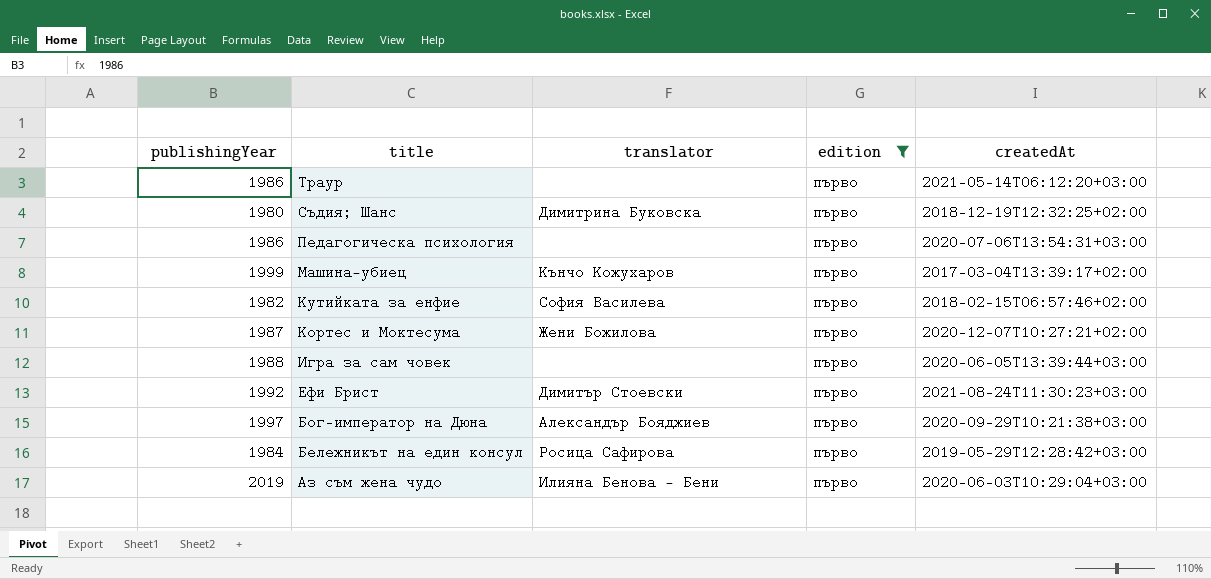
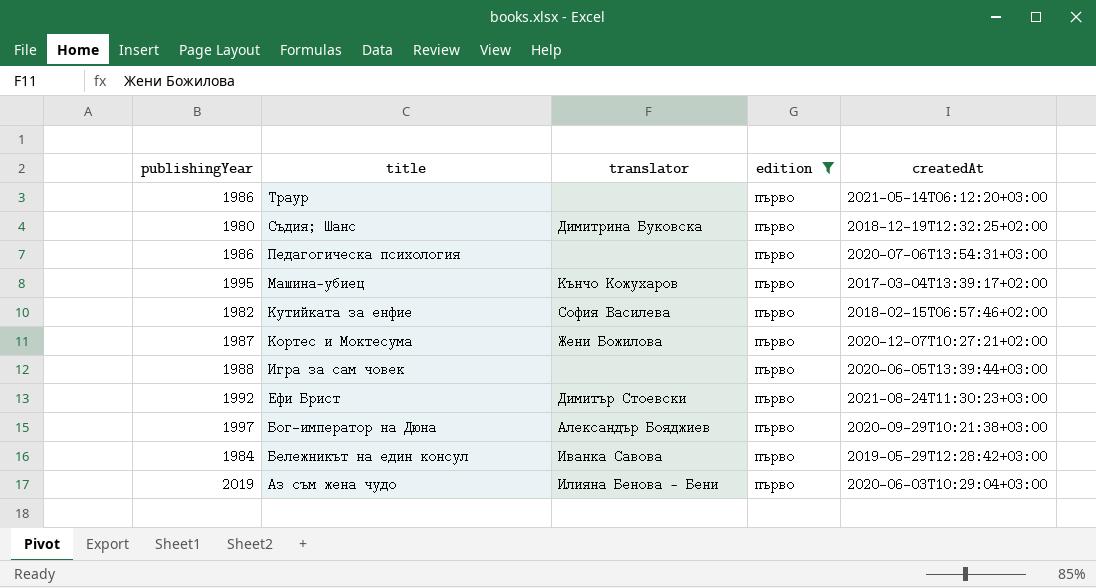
Машина—убиец | publishingYear: 1999 -> 1995
Бележникът на един консул | translator: Росица Сафирова -> Иванка Савова

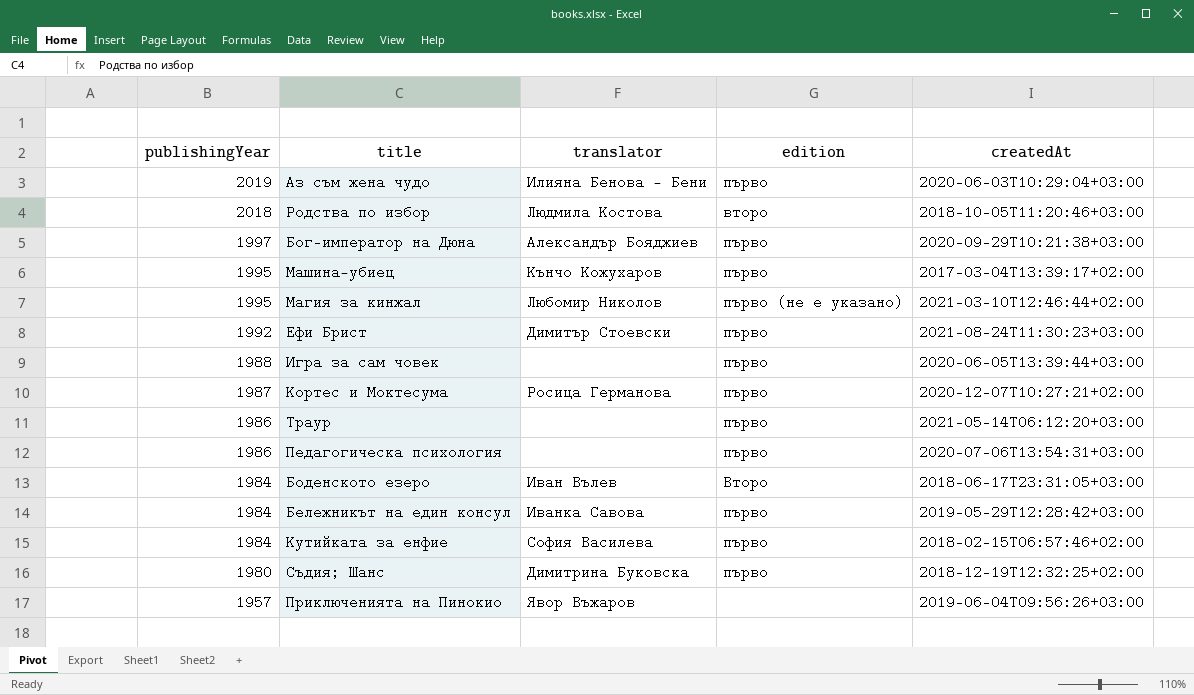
filter: edition = първо -> none
row order: title descending -> publishingYear descending
Кортес и Моктесума | translator: Жени Божилова -> Росица Германова
Кутийката за енфие | publishingYear: 1982 -> 1984

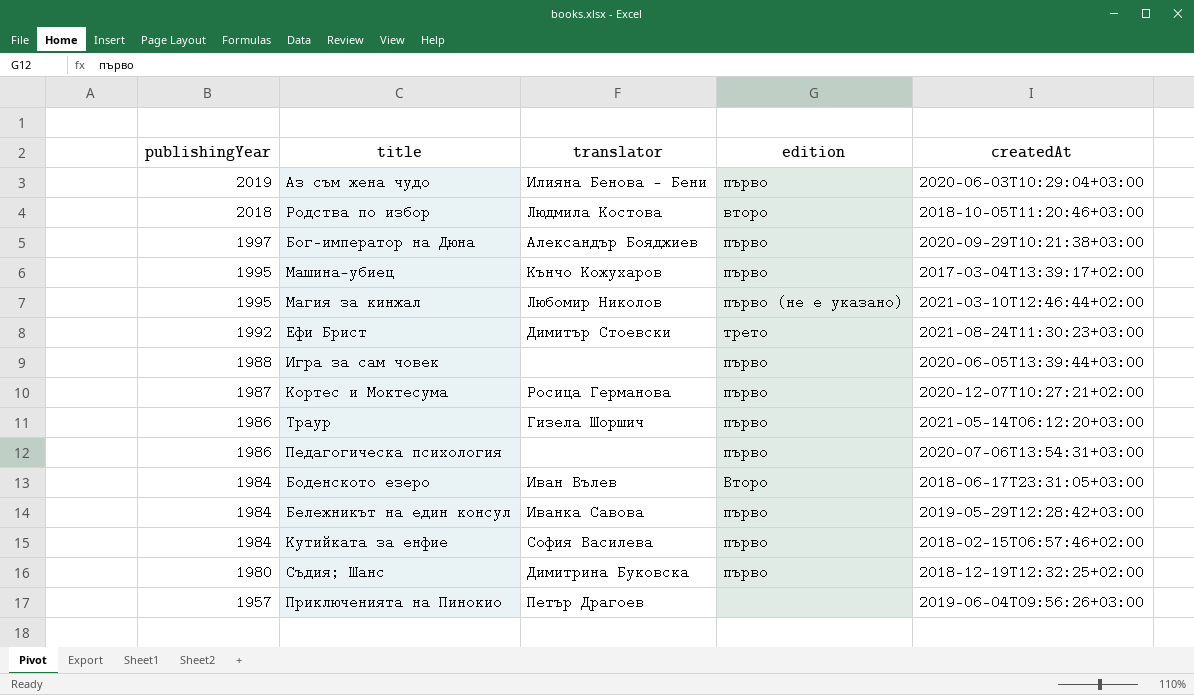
Ефи Брист | edition: първо -> трето
Траур | translator: none -> Гизела Шоршич
Приключенията на Пинокио | translator: Явор Въжаров -> Петър Драгоев

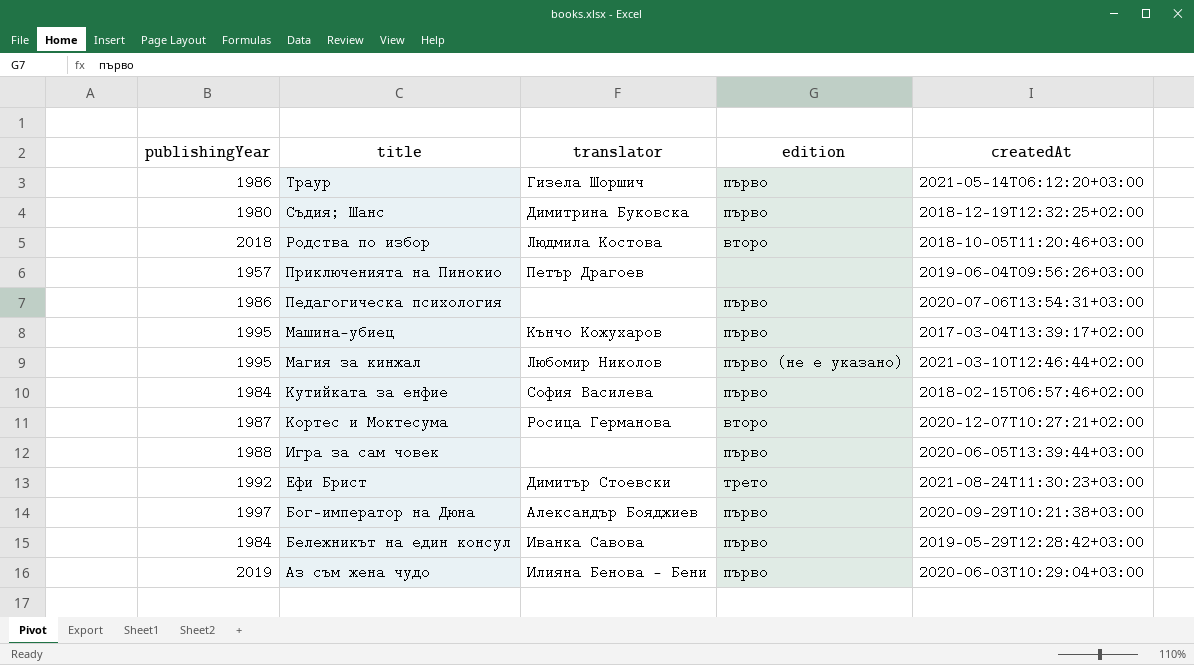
row order: publishingYear descending -> title descending
row Боденското езеро: 1984 | Иван Вълев | Второ | 2018-06-17T23:31:05+03:00 -> none
Кортес и Моктесума | edition: първо -> второ

